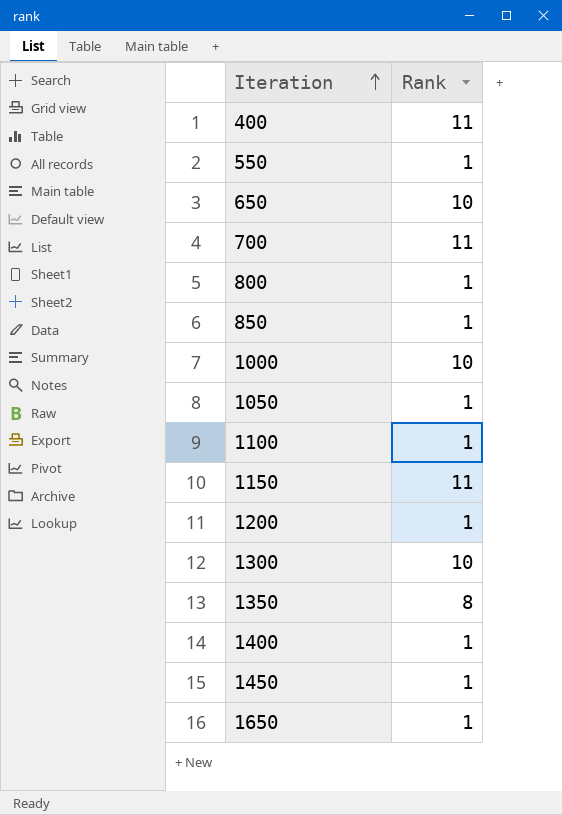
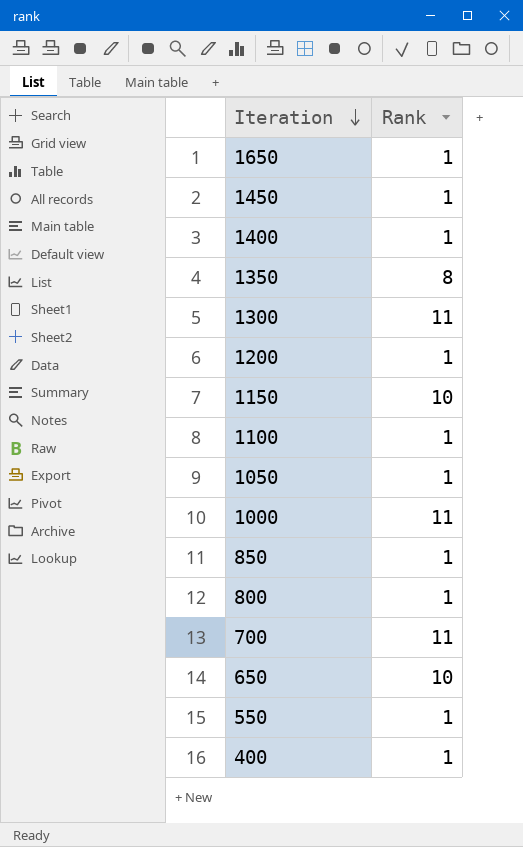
row order: Iteration ascending -> Iteration descending
1300 | Rank: 10 -> 11
1150 | Rank: 11 -> 10
1000 | Rank: 10 -> 11
400 | Rank: 11 -> 1

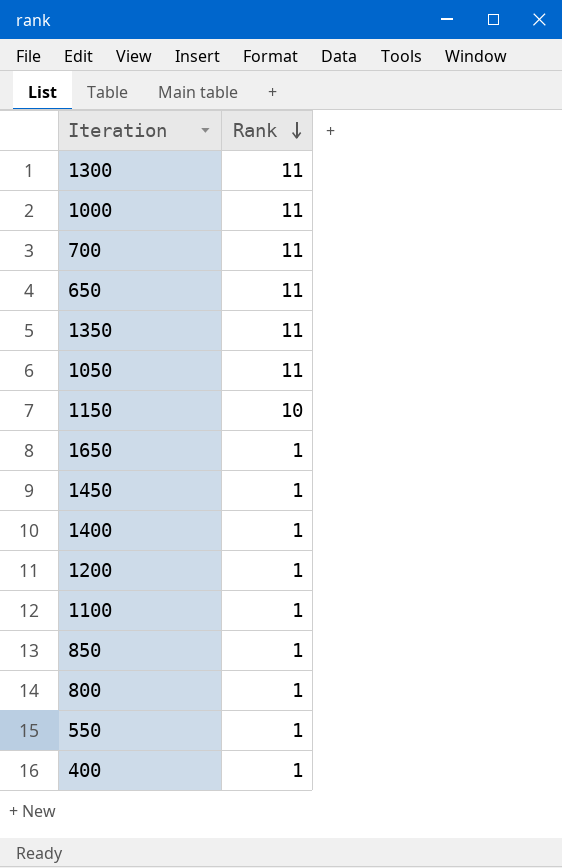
row order: Iteration descending -> Rank descending
650 | Rank: 10 -> 11
1350 | Rank: 8 -> 11
1050 | Rank: 1 -> 11

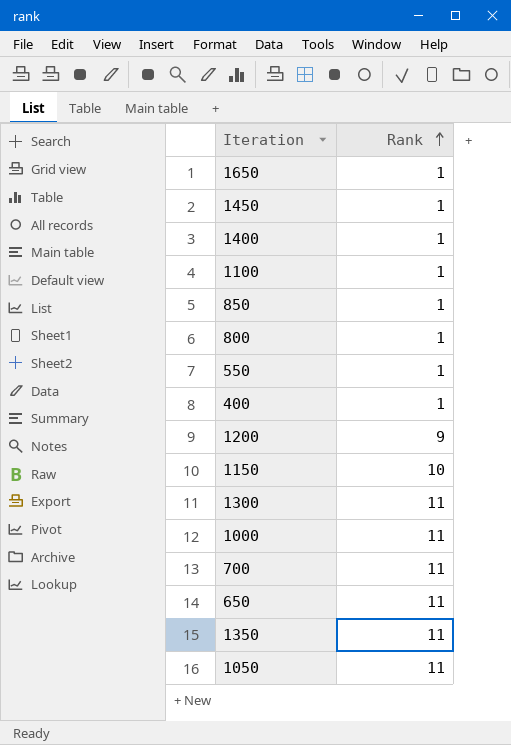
row order: Rank descending -> Rank ascending
1200 | Rank: 1 -> 9

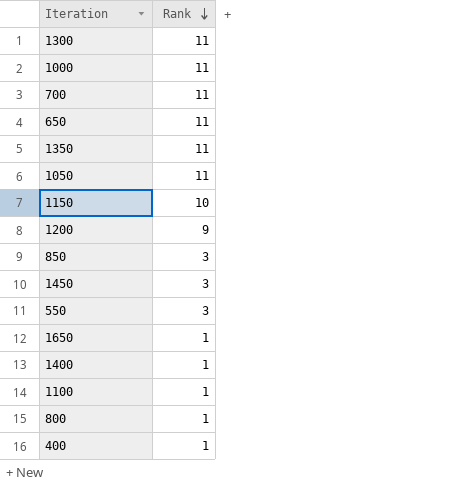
row order: Rank ascending -> Rank descending
850 | Rank: 1 -> 3
1450 | Rank: 1 -> 3
550 | Rank: 1 -> 3

